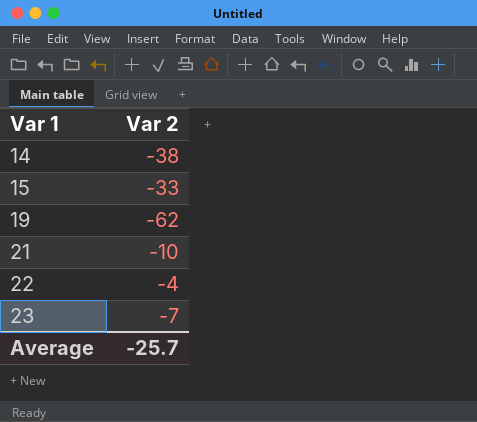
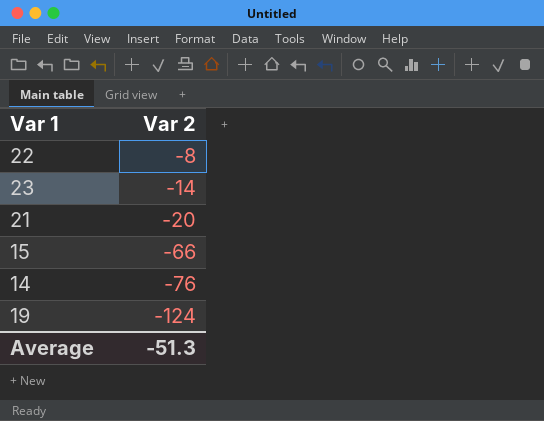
row order: Var 1 ascending -> Var 2 descending
22 | Var 2: -4 -> -8
23 | Var 2: -7 -> -14
21 | Var 2: -10 -> -20
15 | Var 2: -33 -> -66
14 | Var 2: -38 -> -76
19 | Var 2: -62 -> -124
Average | Var 2: -25.7 -> -51.3

